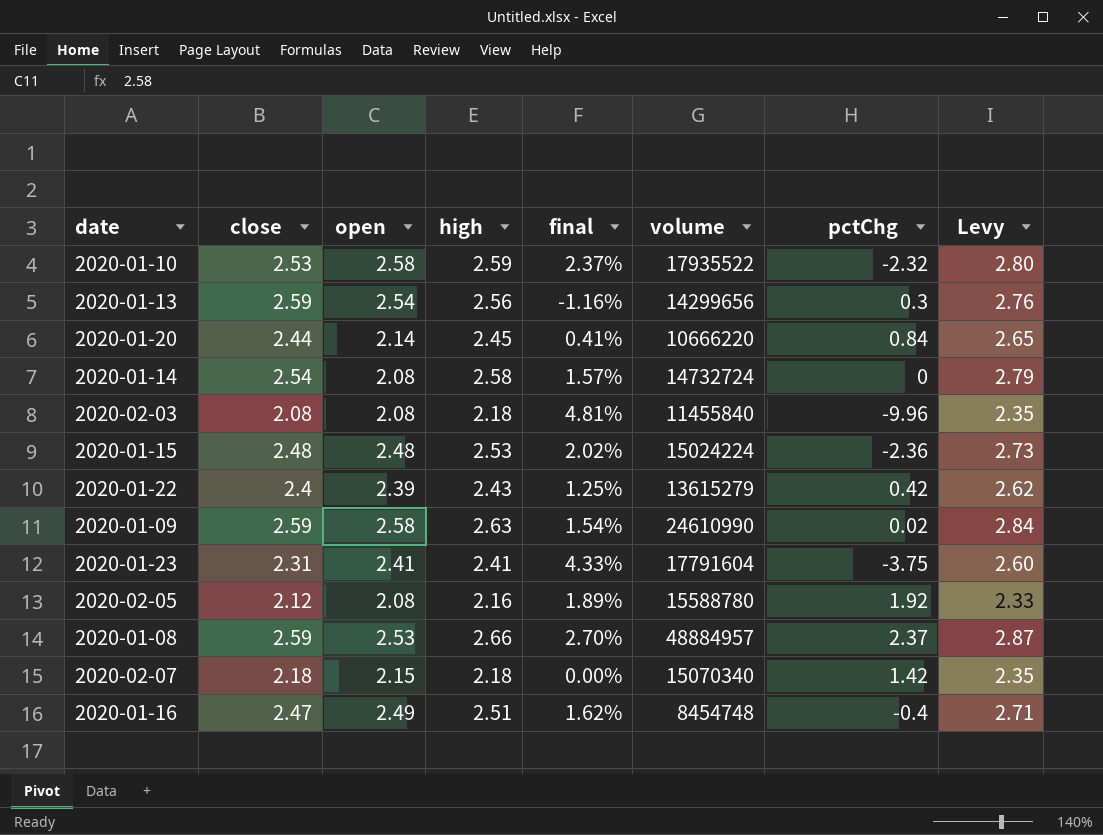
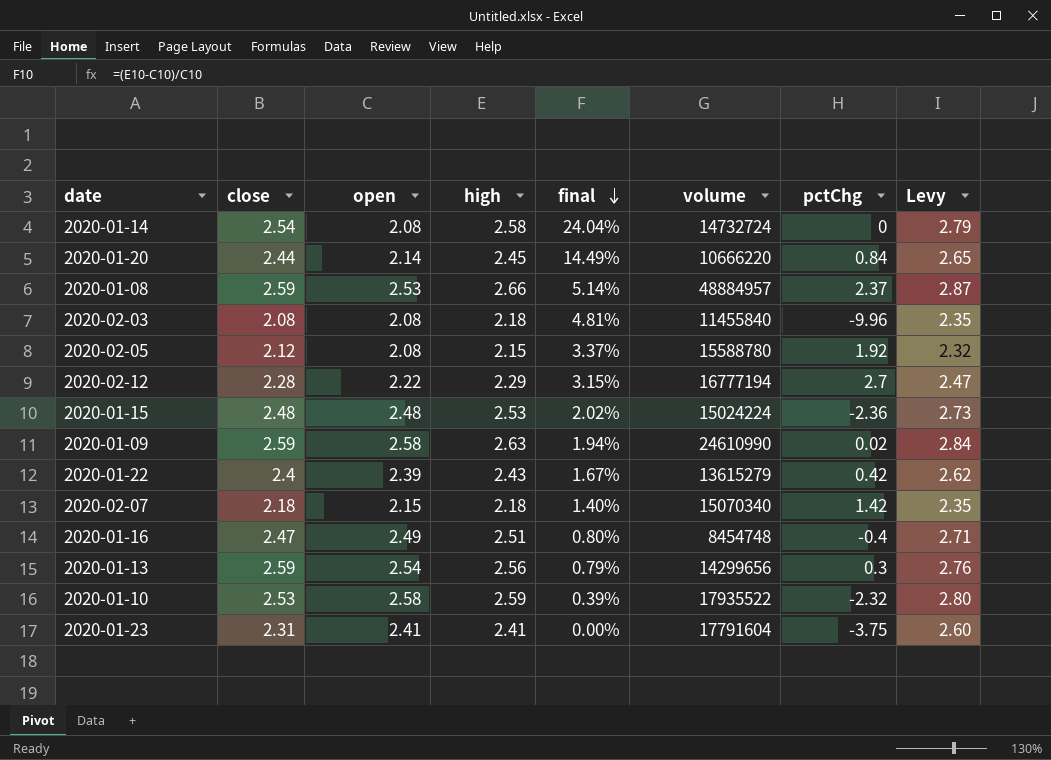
row order: none -> final descending
column final | formula: ([high] - [close]) / [close] -> ([high] - [open]) / [open]
2020-02-05 | high: 2.16 -> 2.15
2020-02-05 | Levy: 2.33 -> 2.32
row 2020-02-12: none -> 2.28 | 2.22 | 2.29 | 3.15% | 16777194 | 2.7 | 2.47

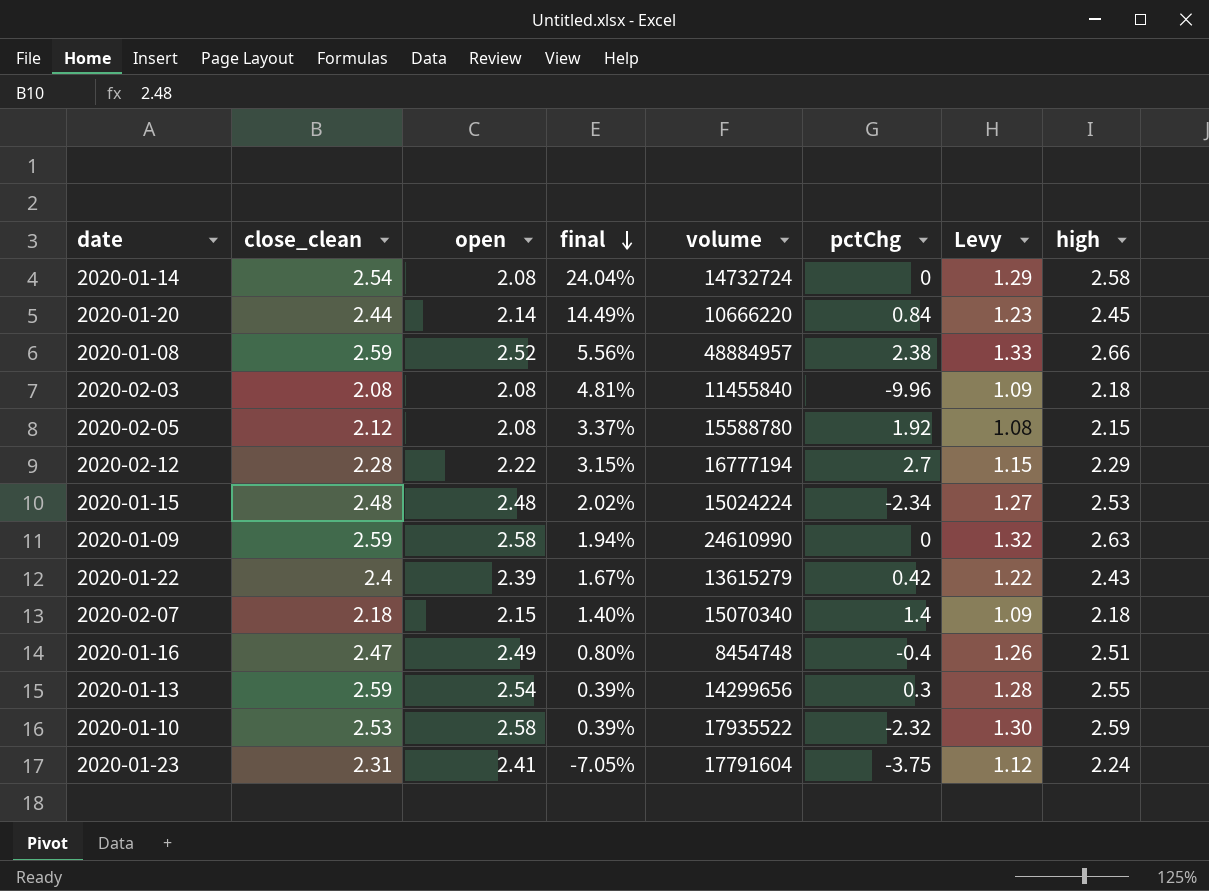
column name: close -> close_clean
column Levy | formula: [high] * 1.08 -> [high] * 0.5
column high | position: 4 -> 8
2020-01-08 | open: 2.53 -> 2.52
2020-01-08 | final: 5.14% -> 5.56%
2020-01-08 | pctChg: 2.37 -> 2.38
2020-01-15 | pctChg: -2.36 -> -2.34
2020-01-09 | pctChg: 0.02 -> 0
2020-02-07 | pctChg: 1.42 -> 1.4
2020-01-13 | final: 0.79% -> 0.39%
2020-01-13 | high: 2.56 -> 2.55
2020-01-23 | final: 0.00% -> -7.05%
2020-01-23 | high: 2.41 -> 2.24

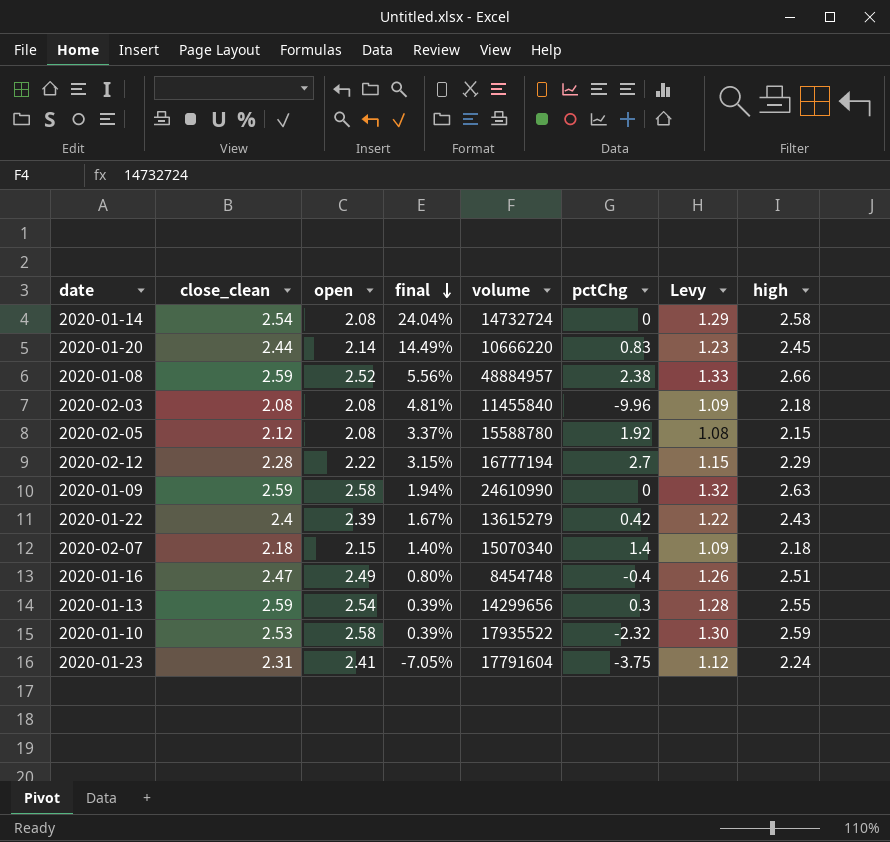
row 2020-01-15: 2.48 | 2.48 | 2.02% | 15024224 | -2.34 | 1.27 | 2.53 -> none
2020-01-20 | pctChg: 0.84 -> 0.83

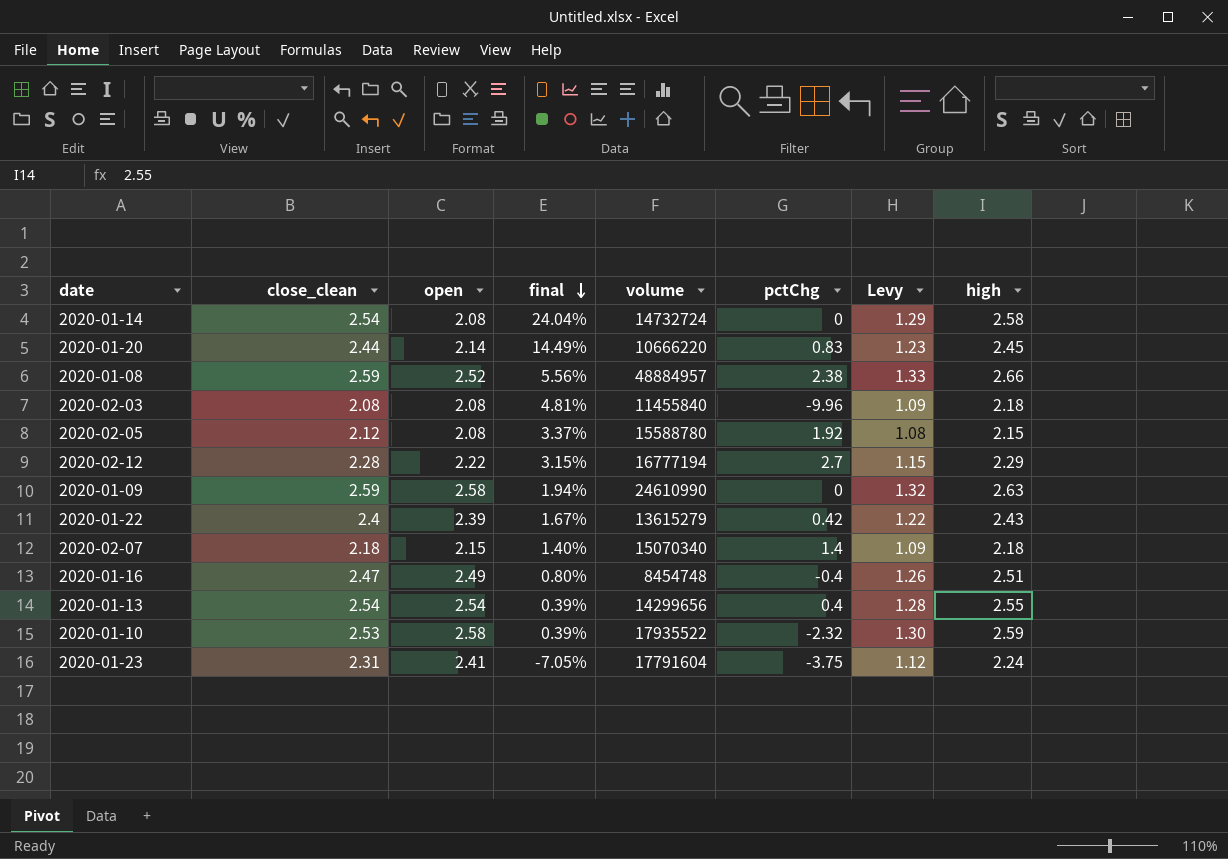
2020-01-13 | close_clean: 2.59 -> 2.54
2020-01-13 | pctChg: 0.3 -> 0.4

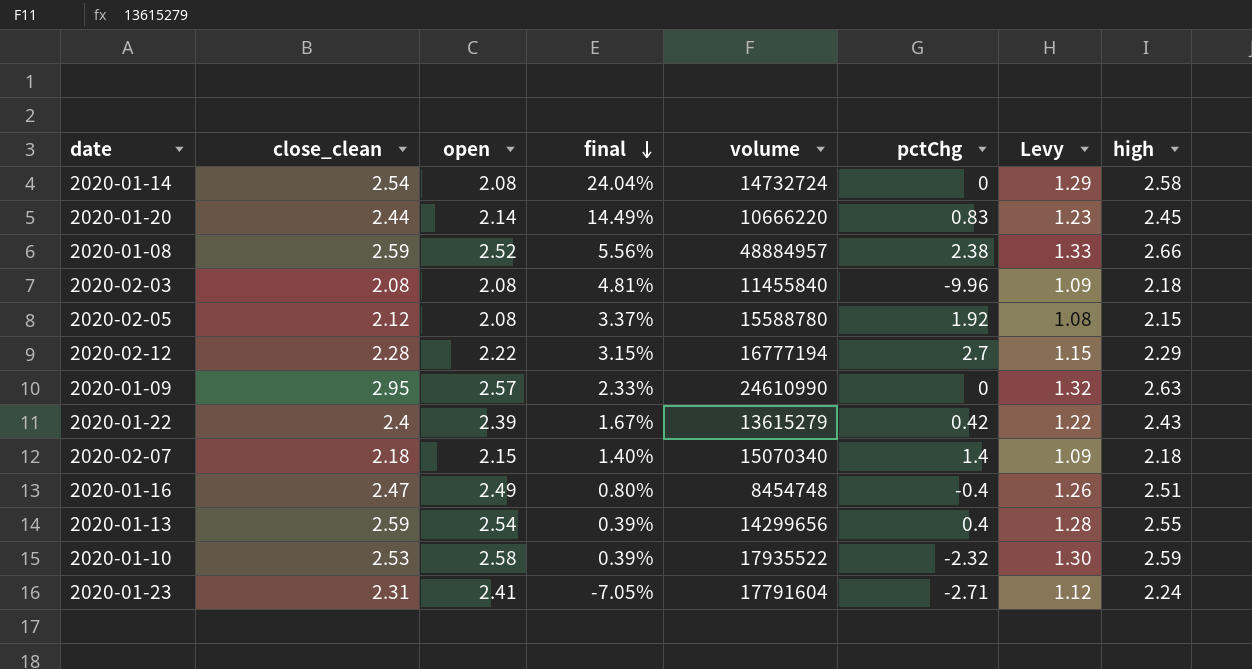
2020-01-09 | close_clean: 2.59 -> 2.95
2020-01-09 | open: 2.58 -> 2.57
2020-01-09 | final: 1.94% -> 2.33%
2020-01-13 | close_clean: 2.54 -> 2.59
2020-01-23 | pctChg: -3.75 -> -2.71

